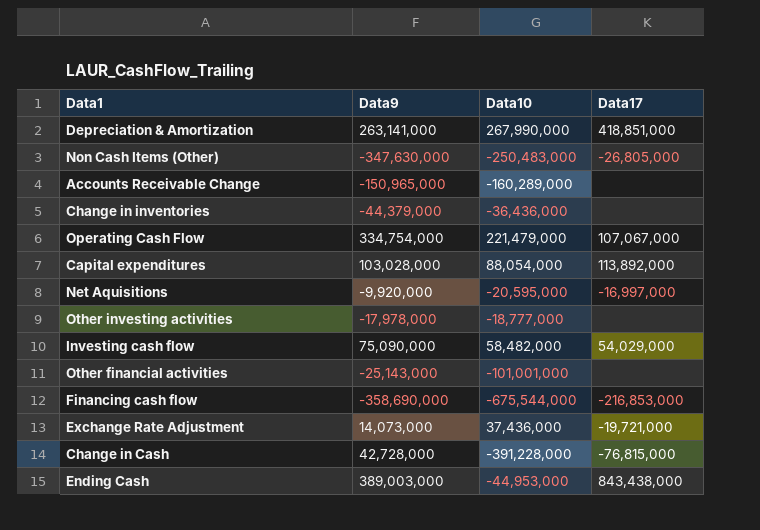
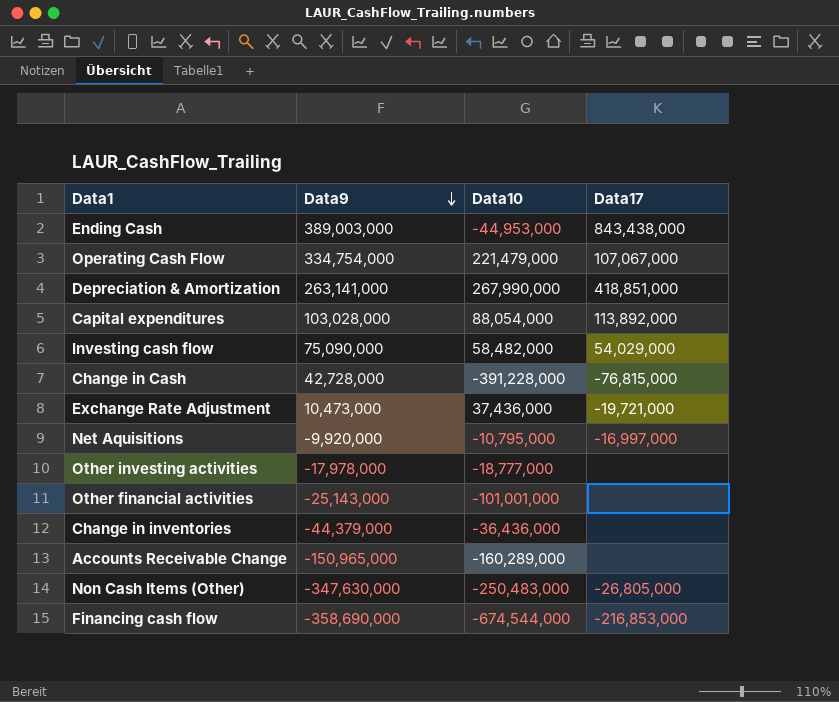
row order: none -> Data9 descending
Exchange Rate Adjustment | Data9: 14,073,000 -> 10,473,000
Net Aquisitions | Data10: -20,595,000 -> -10,795,000
Financing cash flow | Data10: -675,544,000 -> -674,544,000

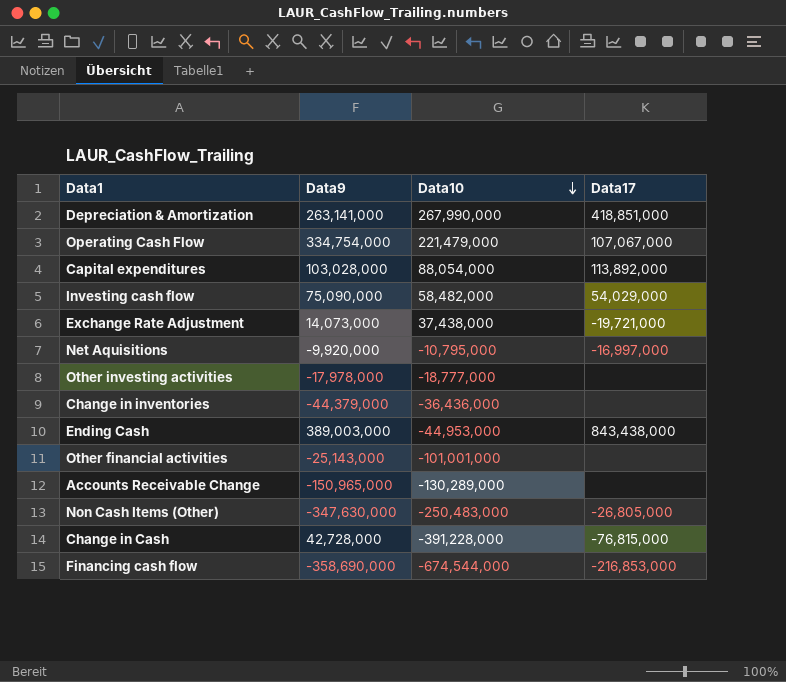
row order: Data9 descending -> Data10 descending
Exchange Rate Adjustment | Data9: 10,473,000 -> 14,073,000
Exchange Rate Adjustment | Data10: 37,436,000 -> 37,438,000
Accounts Receivable Change | Data10: -160,289,000 -> -130,289,000

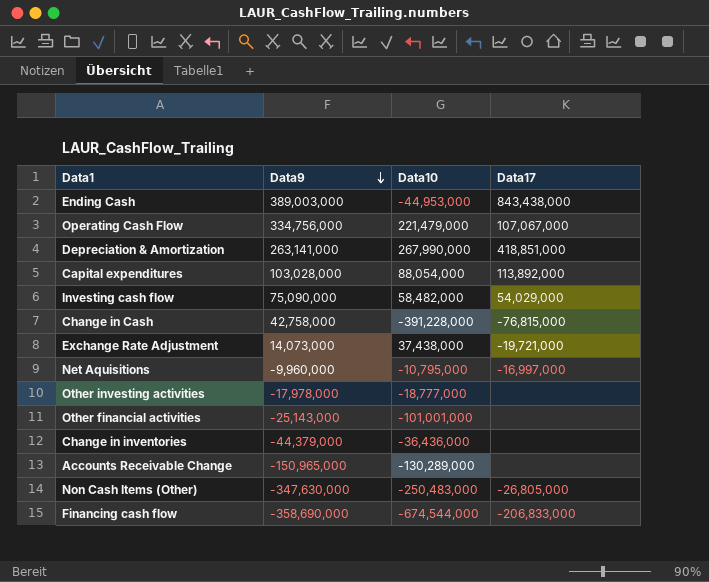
row order: Data10 descending -> Data9 descending
Operating Cash Flow | Data9: 334,754,000 -> 334,756,000
Change in Cash | Data9: 42,728,000 -> 42,758,000
Net Aquisitions | Data9: -9,920,000 -> -9,960,000
Financing cash flow | Data17: -216,853,000 -> -206,833,000

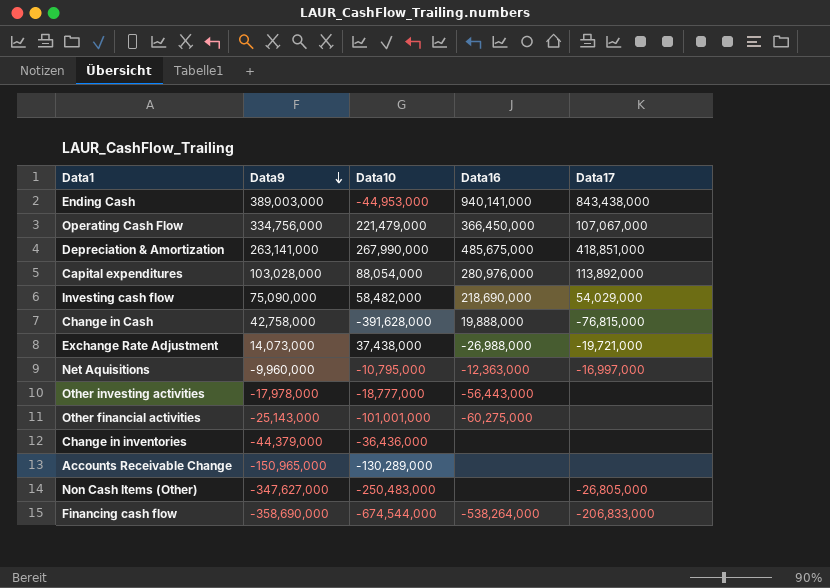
column Data16 | position: none -> 4
Change in Cash | Data10: -391,228,000 -> -391,628,000
Non Cash Items (Other) | Data9: -347,630,000 -> -347,627,000

